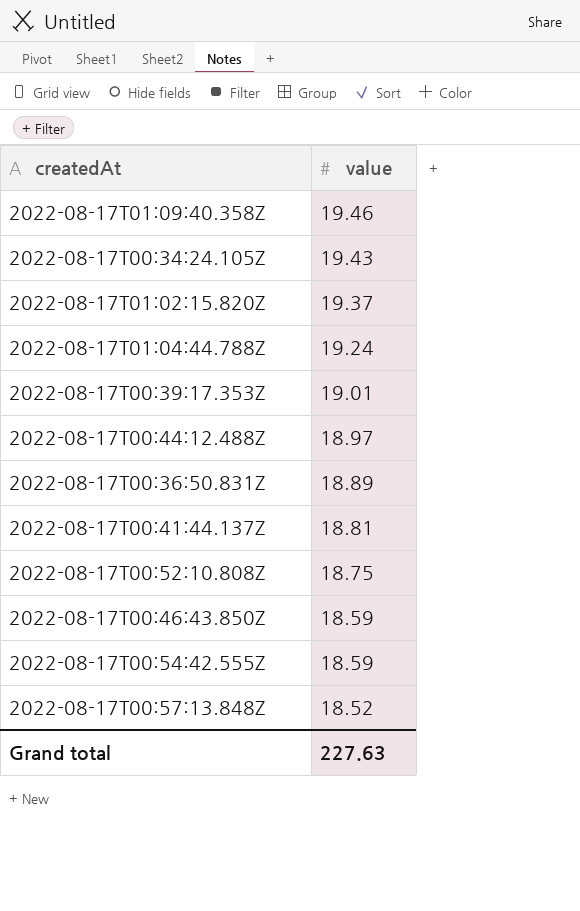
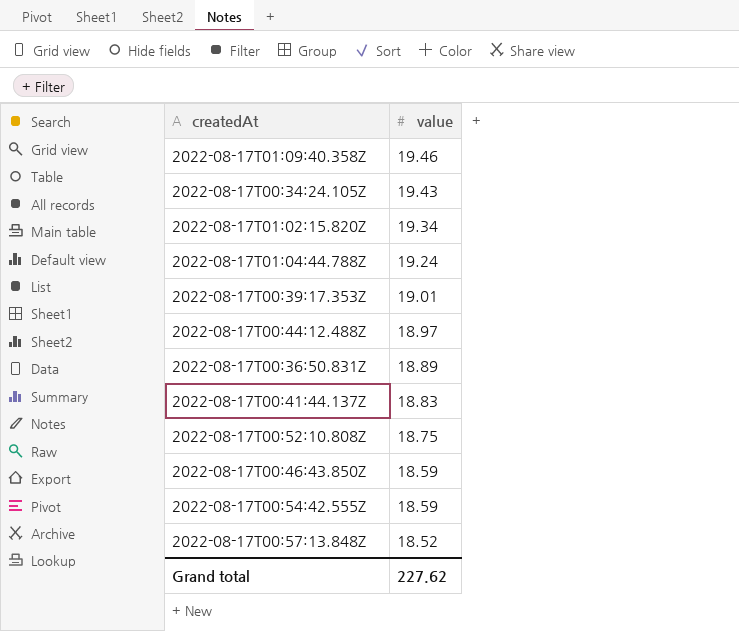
2022-08-17T01:02:15.820Z | value: 19.37 -> 19.34
2022-08-17T00:41:44.137Z | value: 18.81 -> 18.83
Grand total | value: 227.63 -> 227.62

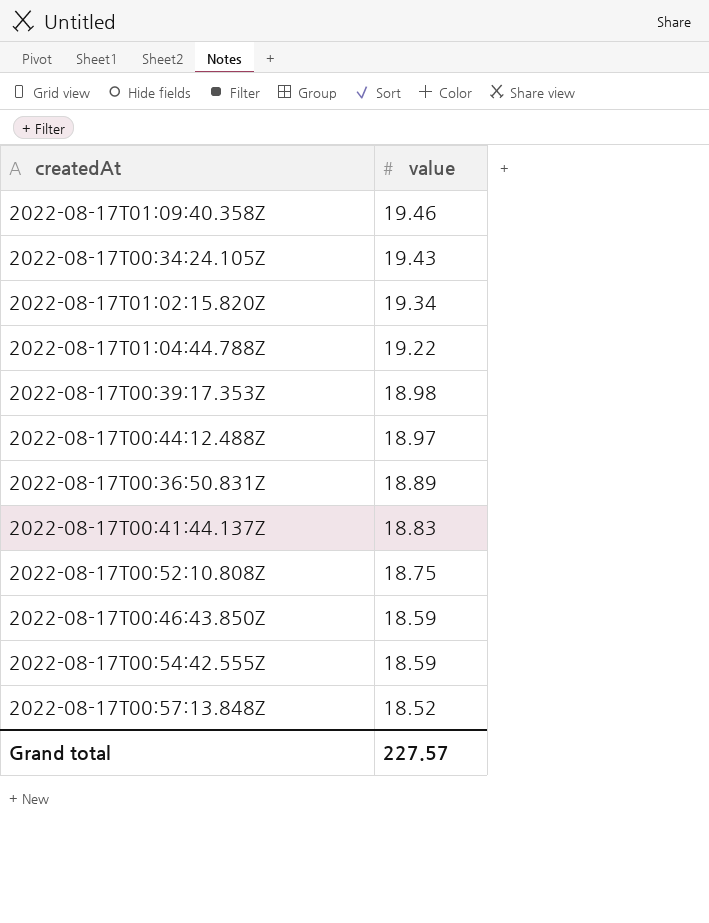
2022-08-17T01:04:44.788Z | value: 19.24 -> 19.22
2022-08-17T00:39:17.353Z | value: 19.01 -> 18.98
Grand total | value: 227.62 -> 227.57

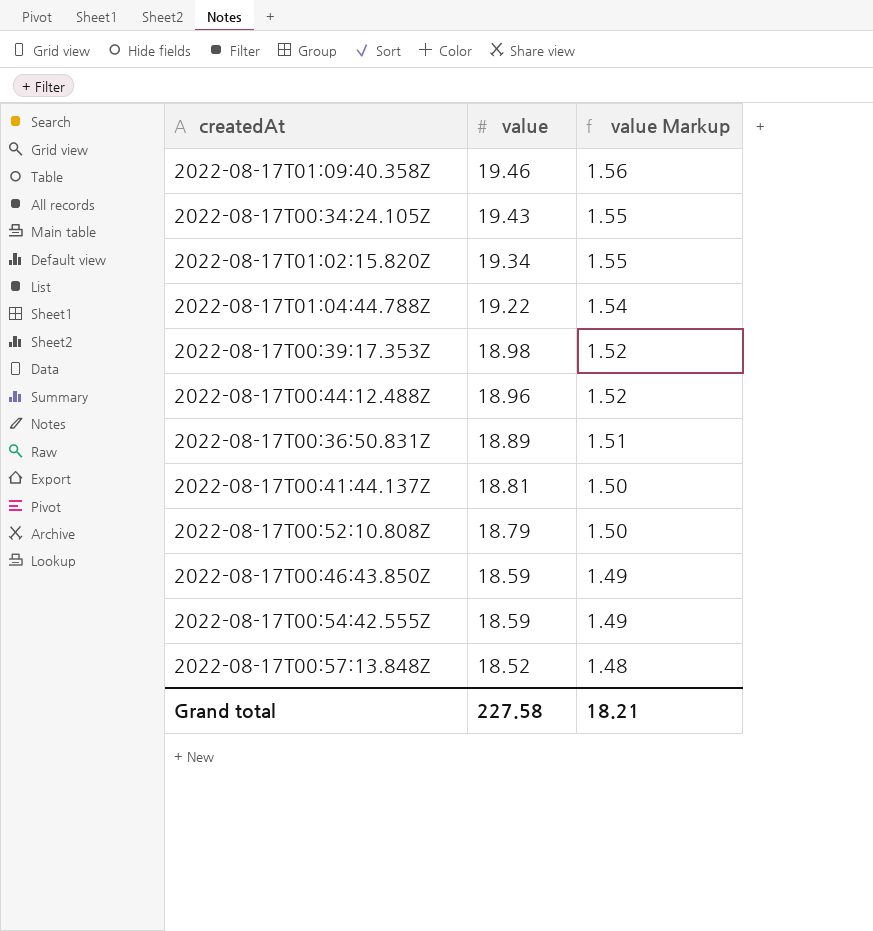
column value Markup | formula: none -> [value] * 0.08
2022-08-17T00:44:12.488Z | value: 18.97 -> 18.96
2022-08-17T00:41:44.137Z | value: 18.83 -> 18.81
2022-08-17T00:52:10.808Z | value: 18.75 -> 18.79
Grand total | value: 227.57 -> 227.58

